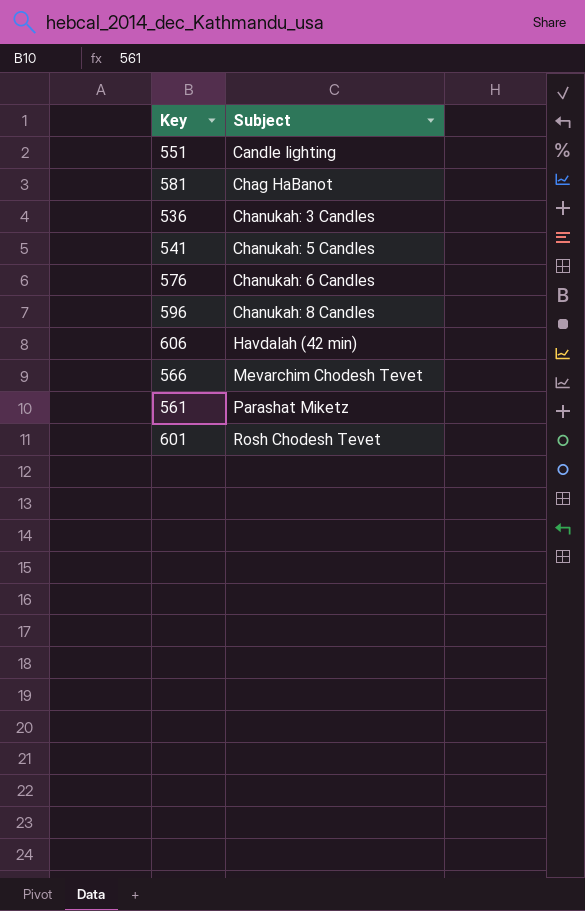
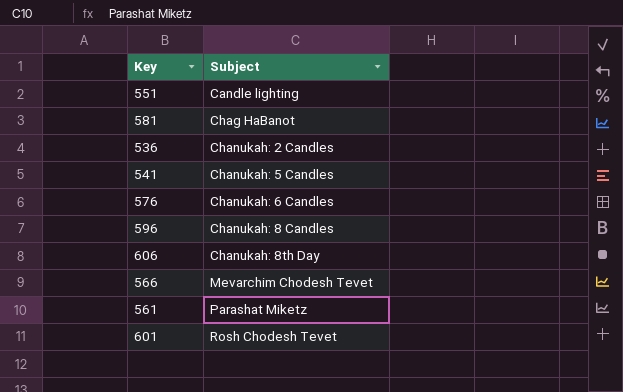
536 | Subject: Chanukah: 3 Candles -> Chanukah: 2 Candles
606 | Subject: Havdalah (42 min) -> Chanukah: 8th Day

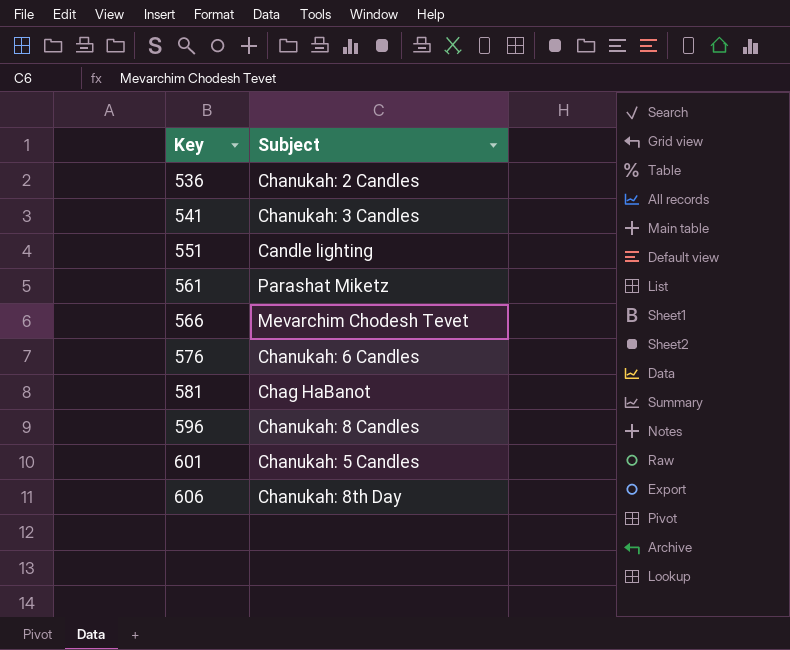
row order: Subject ascending -> Key ascending
541 | Subject: Chanukah: 5 Candles -> Chanukah: 3 Candles
601 | Subject: Rosh Chodesh Tevet -> Chanukah: 5 Candles

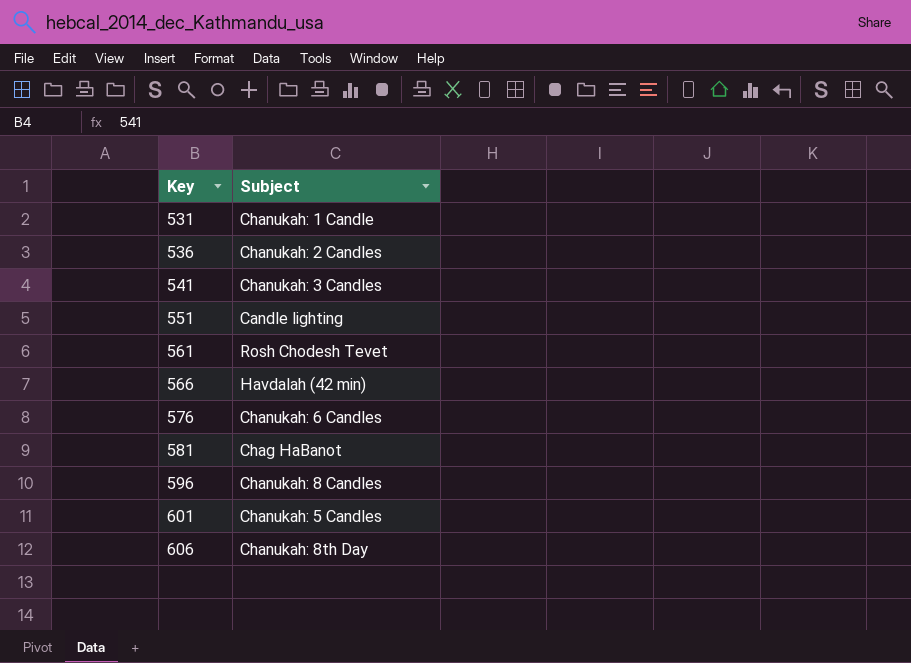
row 531: none -> Chanukah: 1 Candle
561 | Subject: Parashat Miketz -> Rosh Chodesh Tevet
566 | Subject: Mevarchim Chodesh Tevet -> Havdalah (42 min)

